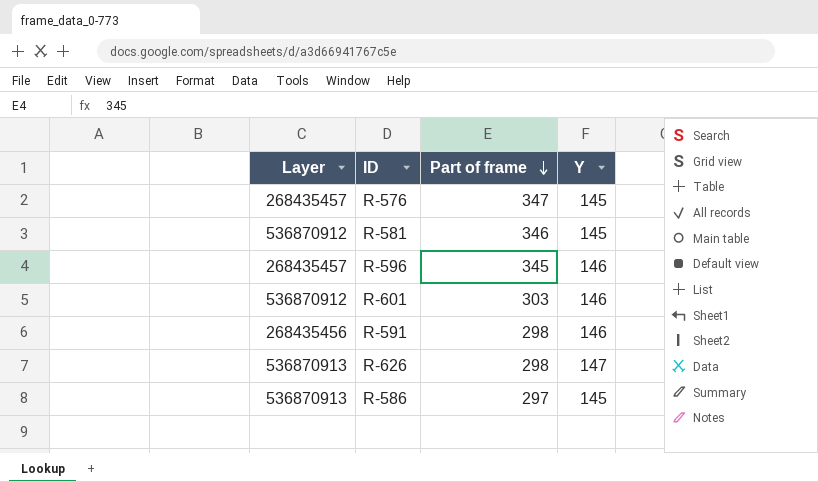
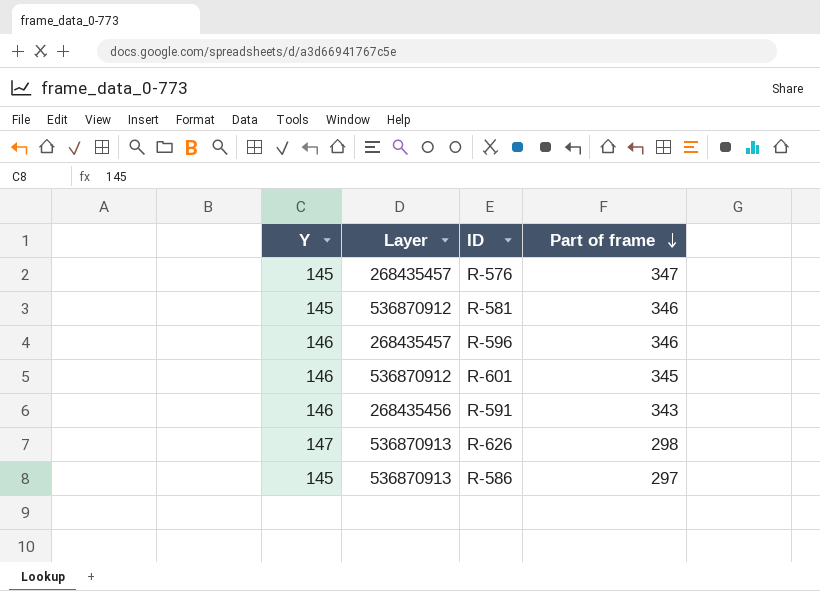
column Y | position: 4 -> 1
R-596 | Part of frame: 345 -> 346
R-601 | Part of frame: 303 -> 345
R-591 | Part of frame: 298 -> 343

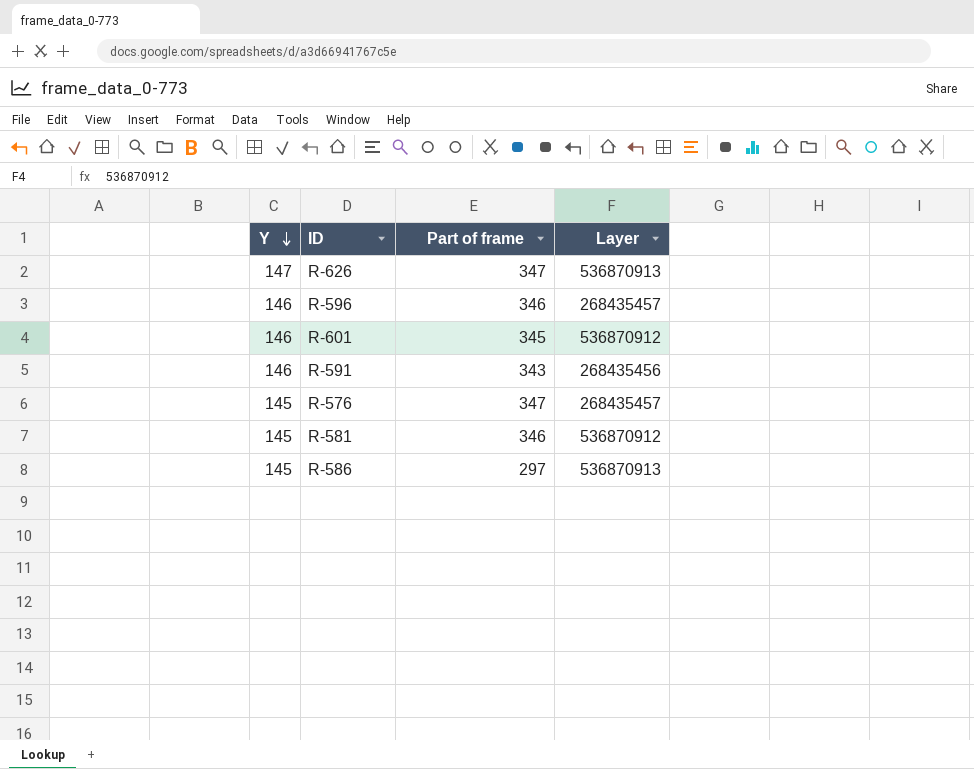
row order: Part of frame descending -> Y descending
column Layer | position: 2 -> 4
R-626 | Part of frame: 298 -> 347

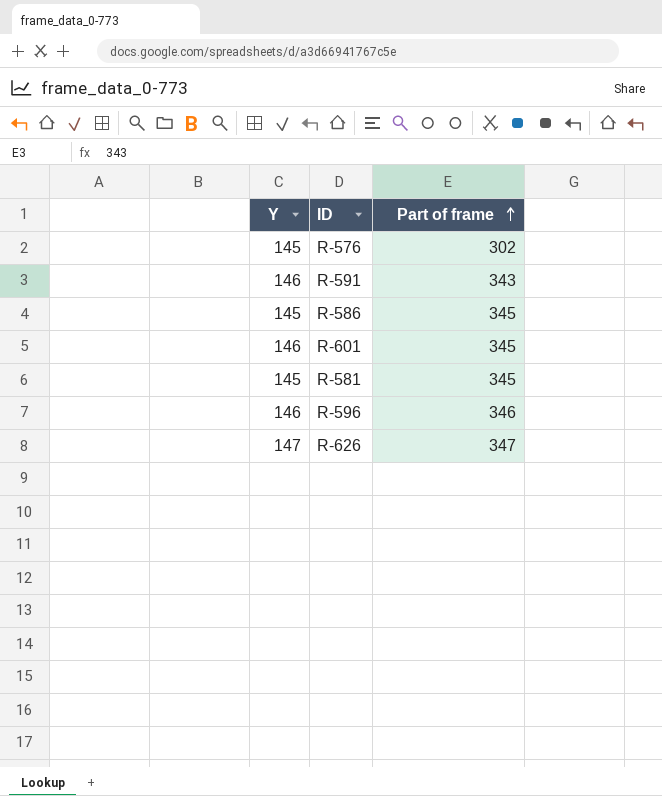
row order: Y descending -> Part of frame ascending
column Layer | position: 4 -> none
R-576 | Part of frame: 347 -> 302
R-586 | Part of frame: 297 -> 345
R-581 | Part of frame: 346 -> 345

